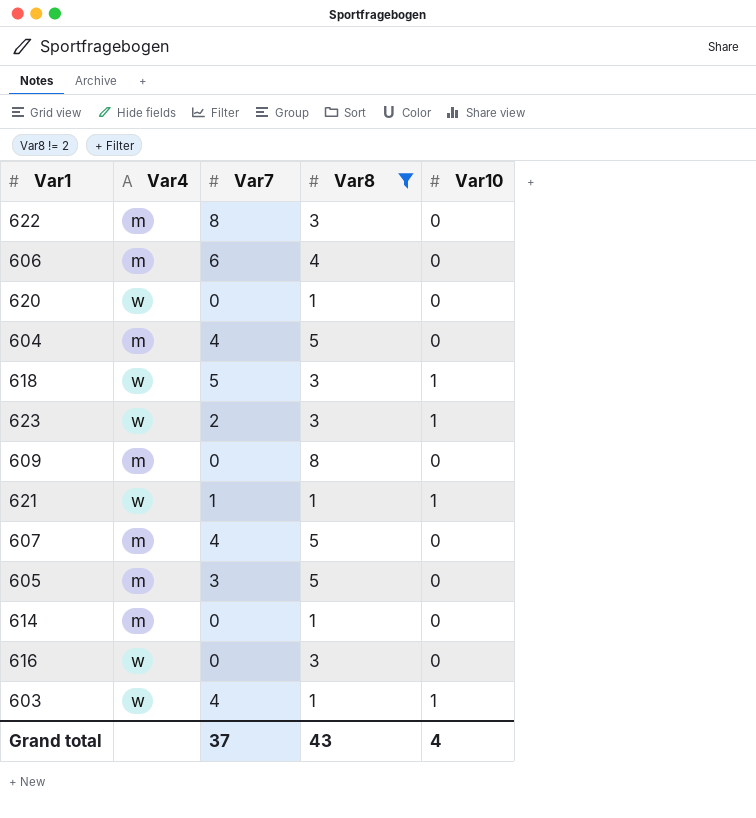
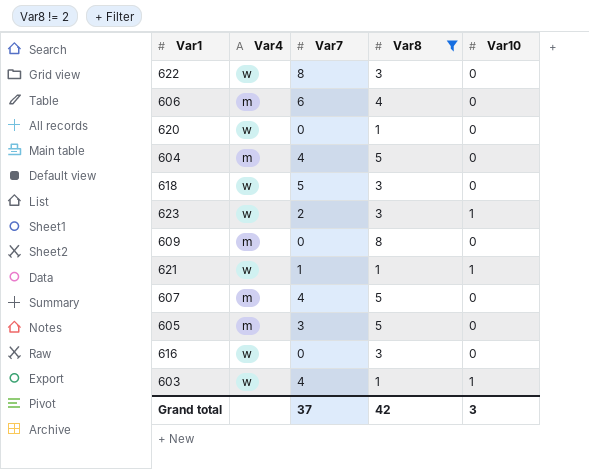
row 614: m | 0 | 1 | 0 -> none
622 | Var4: m -> w
618 | Var10: 1 -> 0
Grand total | Var8: 43 -> 42
Grand total | Var10: 4 -> 3

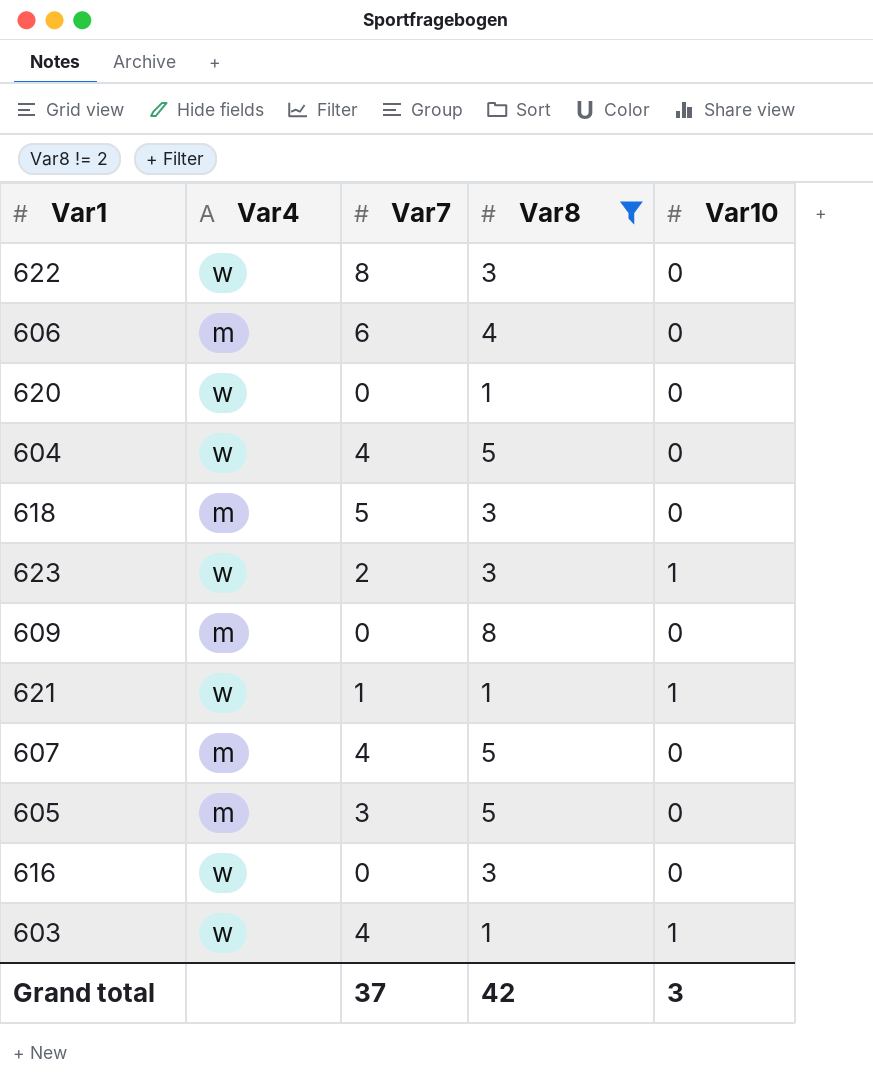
604 | Var4: m -> w
618 | Var4: w -> m

